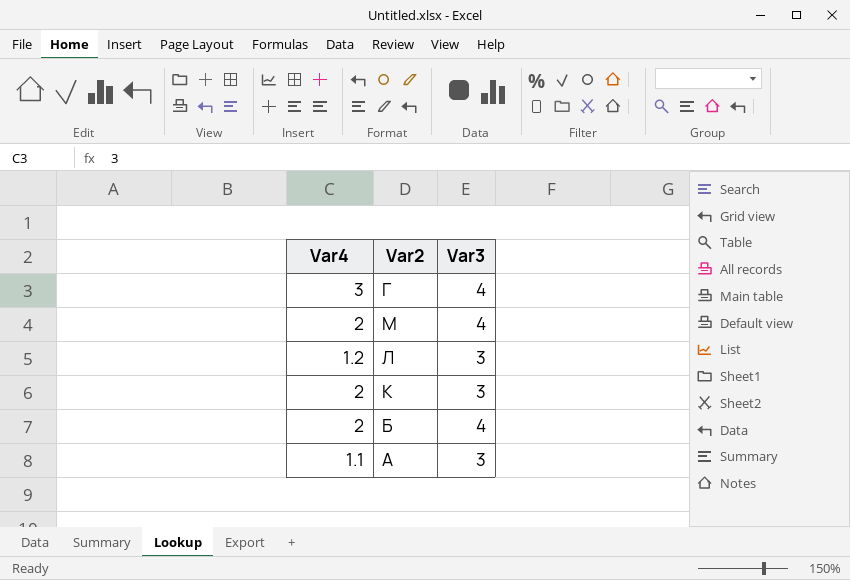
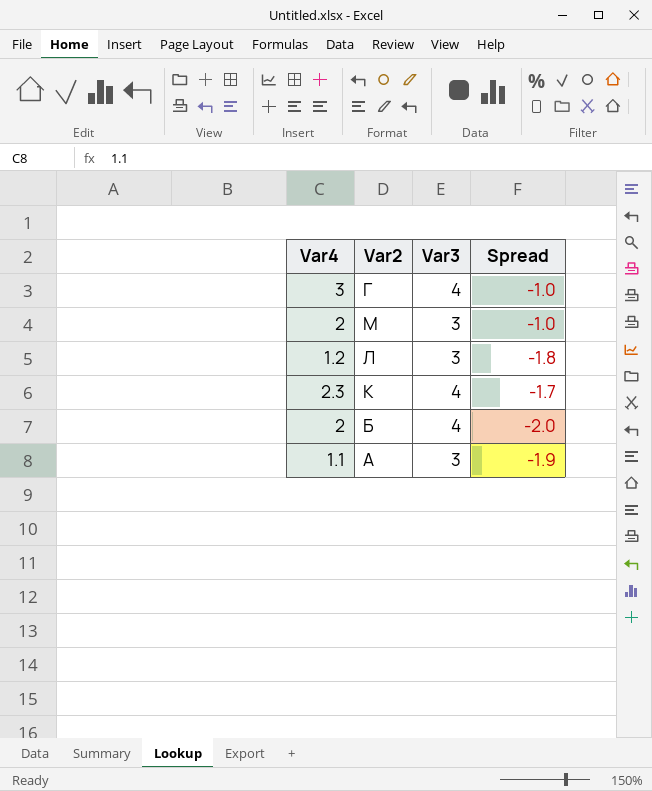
column Spread | formula: none -> [Var4] - [Var3]
М | Var3: 4 -> 3
К | Var4: 2 -> 2.3
К | Var3: 3 -> 4

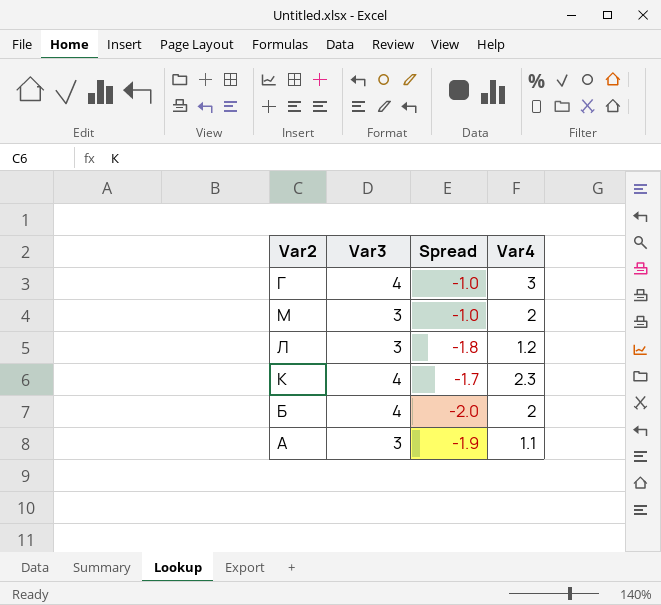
column Var4 | position: 1 -> 4

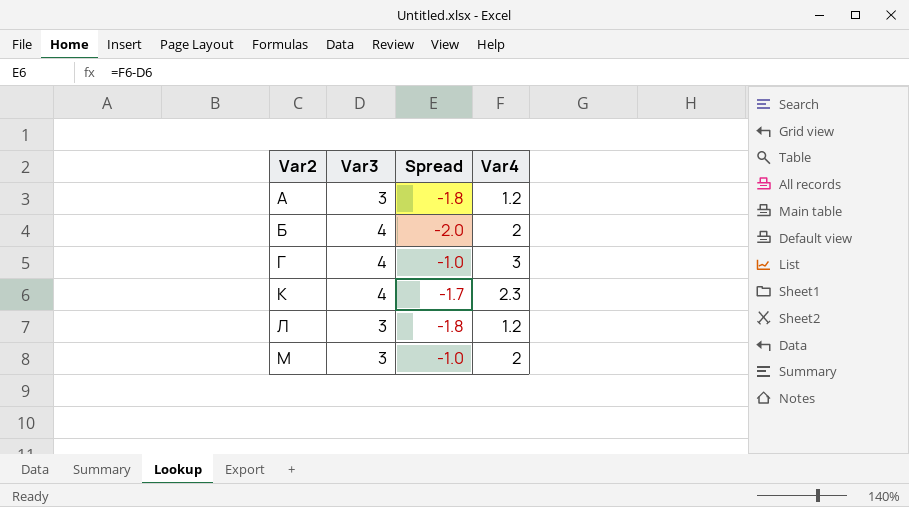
row order: none -> Var2 ascending
А | Spread: -1.9 -> -1.8
А | Var4: 1.1 -> 1.2

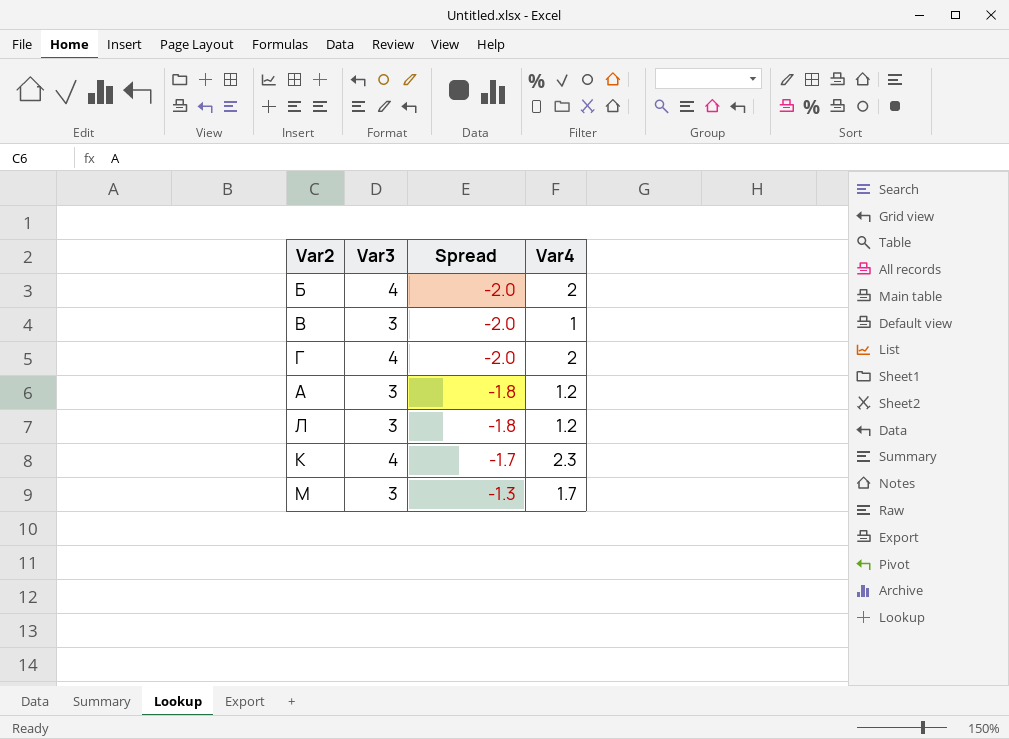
row order: Var2 ascending -> Spread ascending
row В: none -> 3 | -2.0 | 1
Г | Spread: -1.0 -> -2.0
Г | Var4: 3 -> 2
М | Spread: -1.0 -> -1.3
М | Var4: 2 -> 1.7

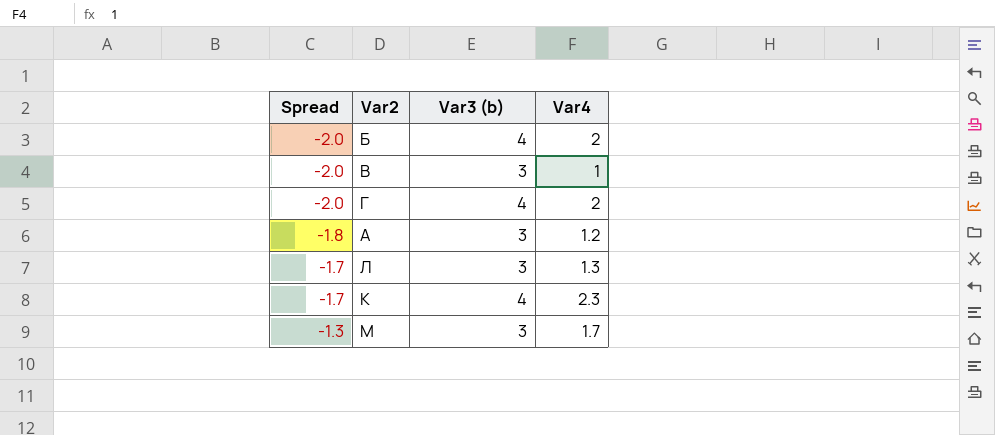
column Spread | position: 3 -> 1
column name: Var3 -> Var3 (b)
Л | Spread: -1.8 -> -1.7
Л | Var4: 1.2 -> 1.3

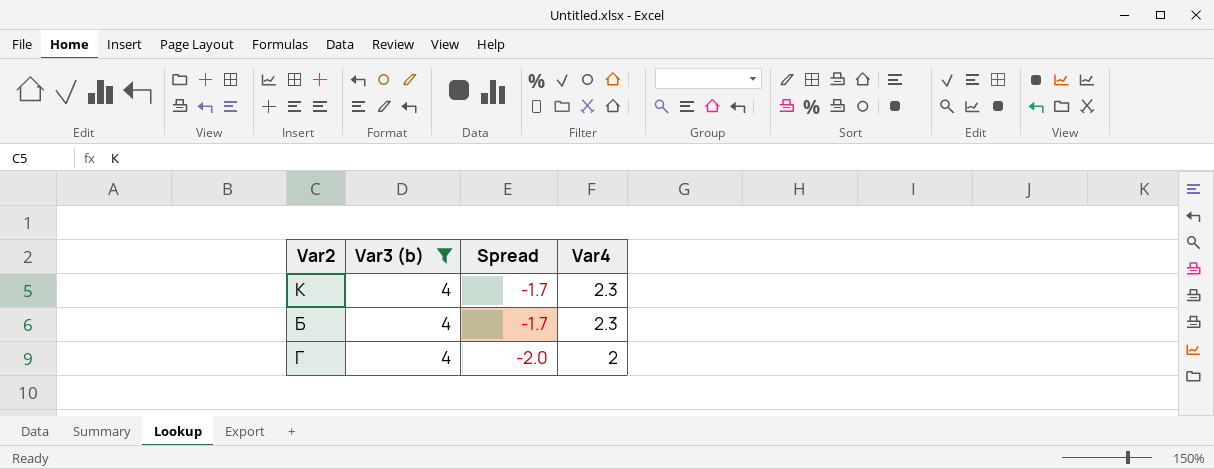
filter: none -> Var3 (b) = 4
row order: Spread ascending -> Spread descending
column Spread | position: 1 -> 3
Б | Spread: -2.0 -> -1.7
Б | Var4: 2 -> 2.3

